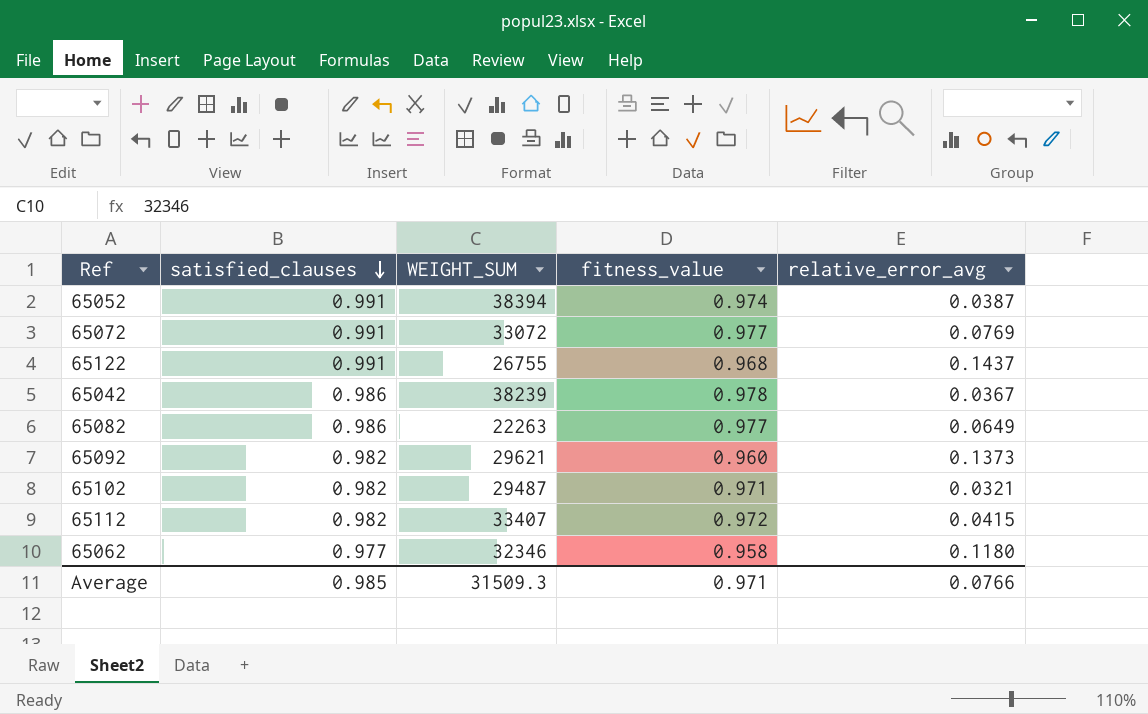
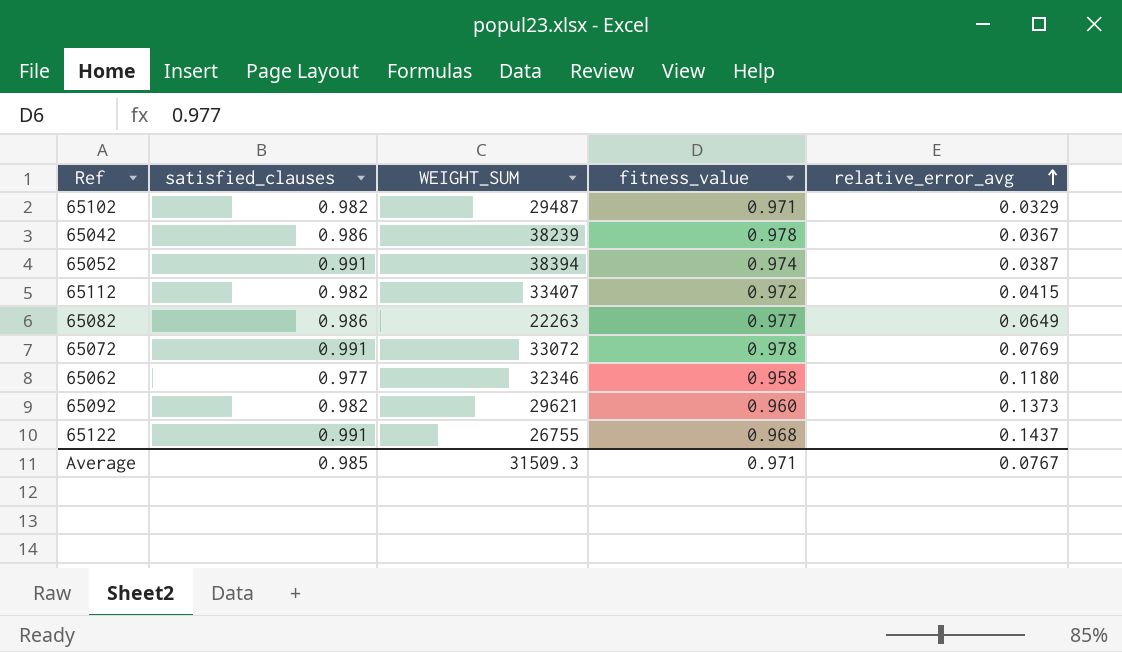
row order: satisfied_clauses descending -> relative_error_avg ascending
65102 | relative_error_avg: 0.0321 -> 0.0329
65072 | fitness_value: 0.977 -> 0.978
Average | relative_error_avg: 0.0766 -> 0.0767

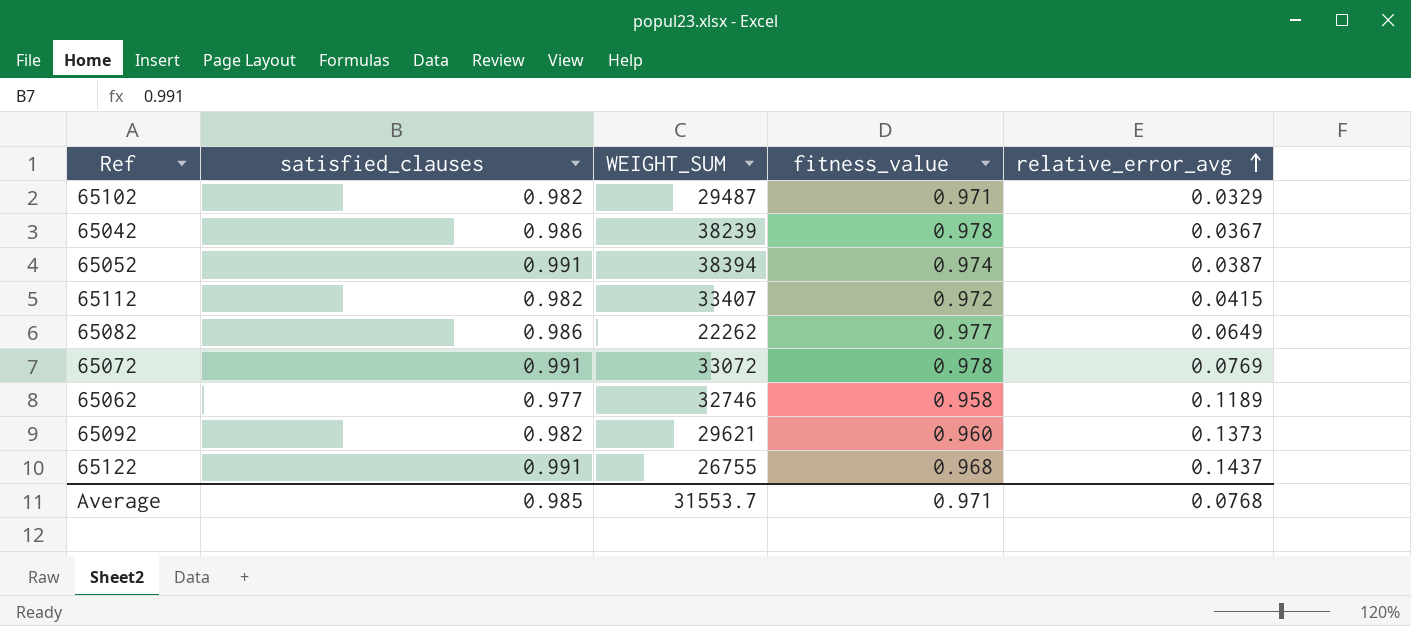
65082 | WEIGHT_SUM: 22263 -> 22262
65062 | WEIGHT_SUM: 32346 -> 32746
65062 | relative_error_avg: 0.1180 -> 0.1189
Average | WEIGHT_SUM: 31509.3 -> 31553.7
Average | relative_error_avg: 0.0767 -> 0.0768

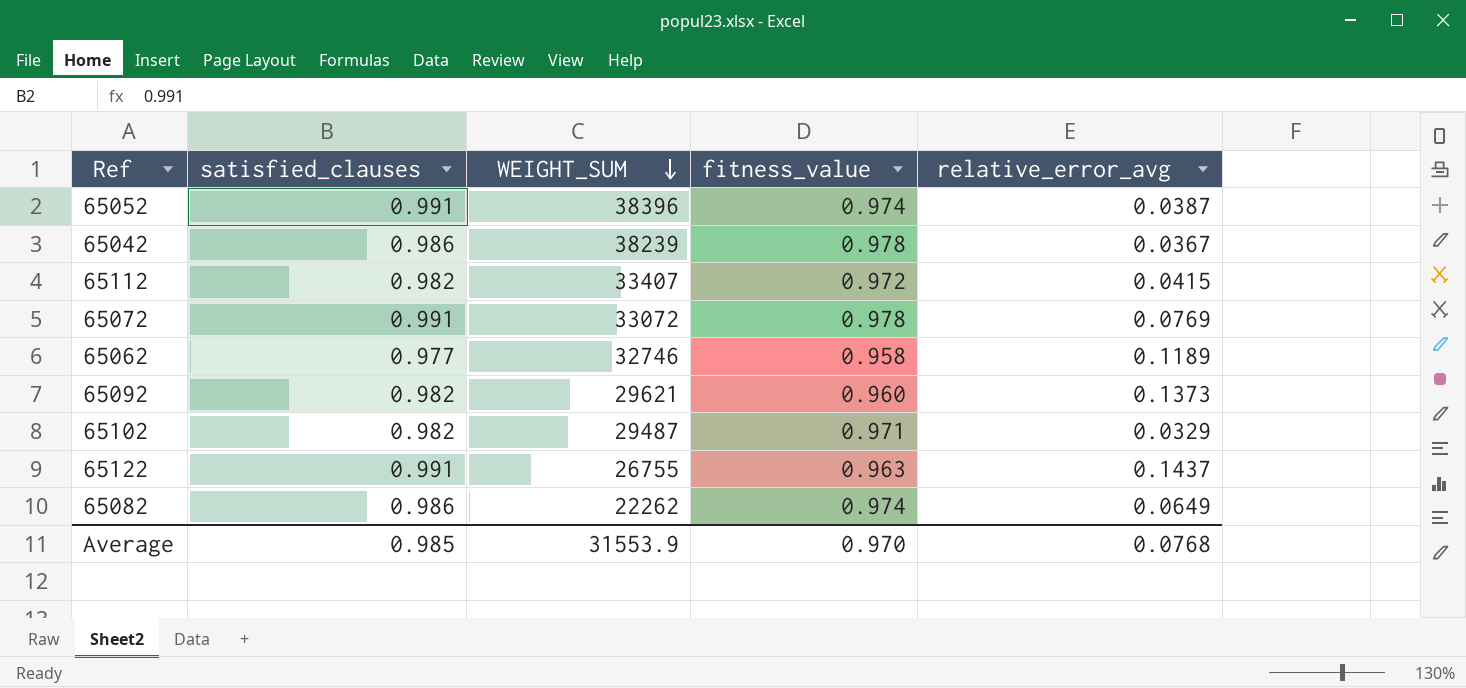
row order: relative_error_avg ascending -> WEIGHT_SUM descending
65052 | WEIGHT_SUM: 38394 -> 38396
65122 | fitness_value: 0.968 -> 0.963
65082 | fitness_value: 0.977 -> 0.974
Average | WEIGHT_SUM: 31553.7 -> 31553.9
Average | fitness_value: 0.971 -> 0.970

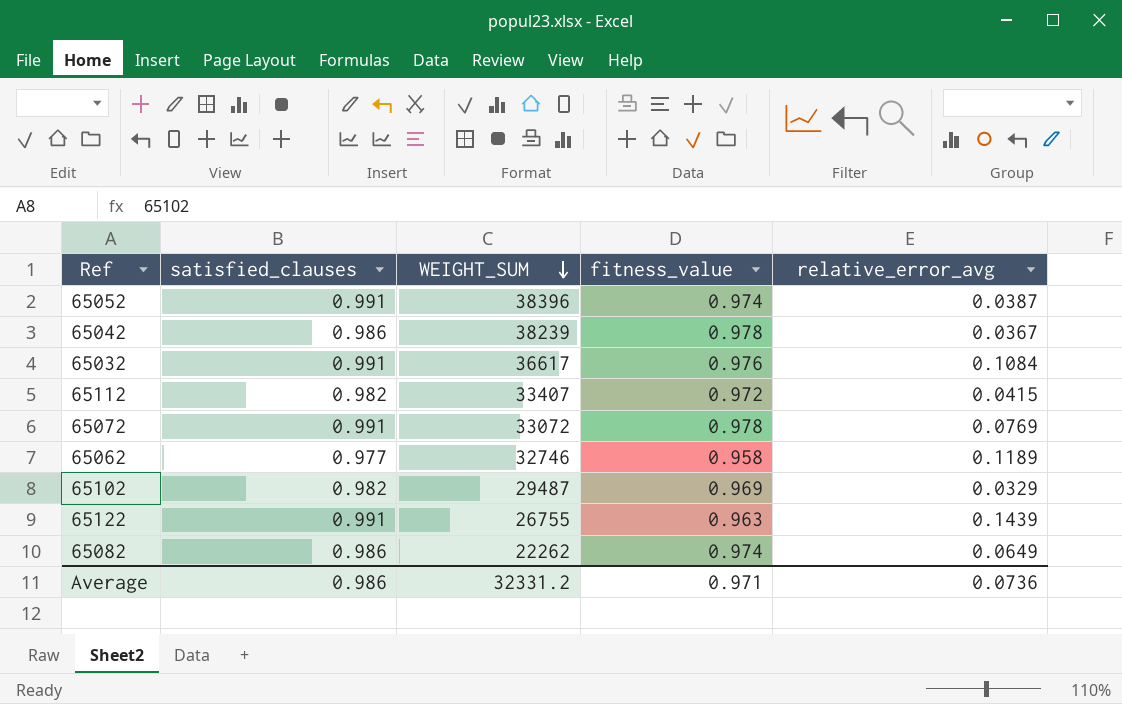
row 65092: 0.982 | 29621 | 0.960 | 0.1373 -> none
row 65032: none -> 0.991 | 36617 | 0.976 | 0.1084
65102 | fitness_value: 0.971 -> 0.969
65122 | relative_error_avg: 0.1437 -> 0.1439
Average | satisfied_clauses: 0.985 -> 0.986
Average | WEIGHT_SUM: 31553.9 -> 32331.2
Average | fitness_value: 0.970 -> 0.971
Average | relative_error_avg: 0.0768 -> 0.0736

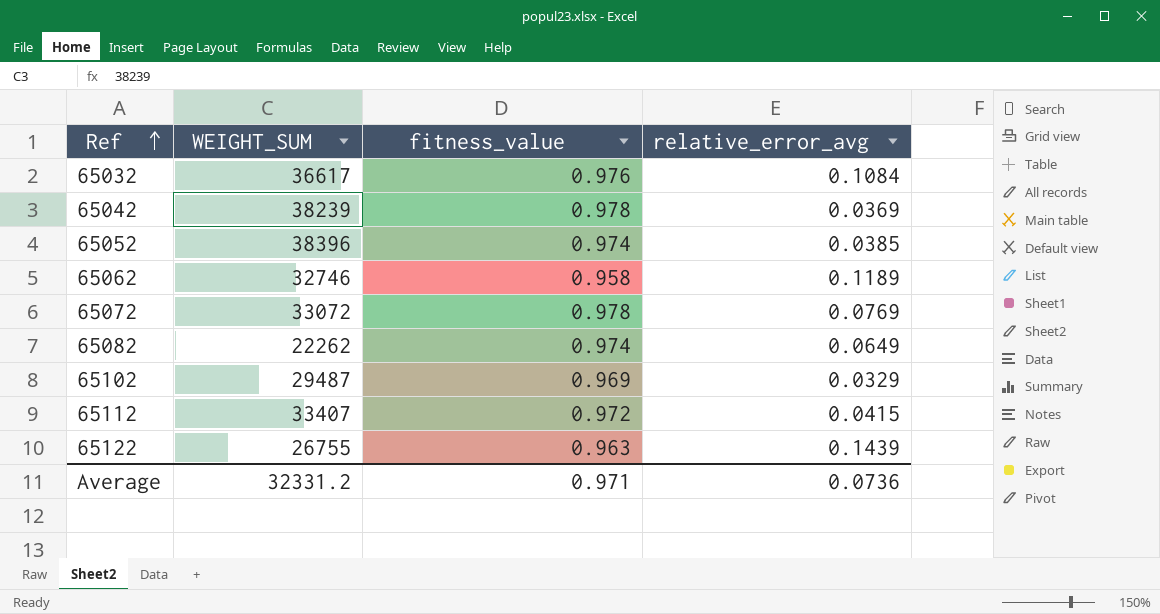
row order: WEIGHT_SUM descending -> Ref ascending
column satisfied_clauses | position: 2 -> none
65042 | relative_error_avg: 0.0367 -> 0.0369
65052 | relative_error_avg: 0.0387 -> 0.0385

